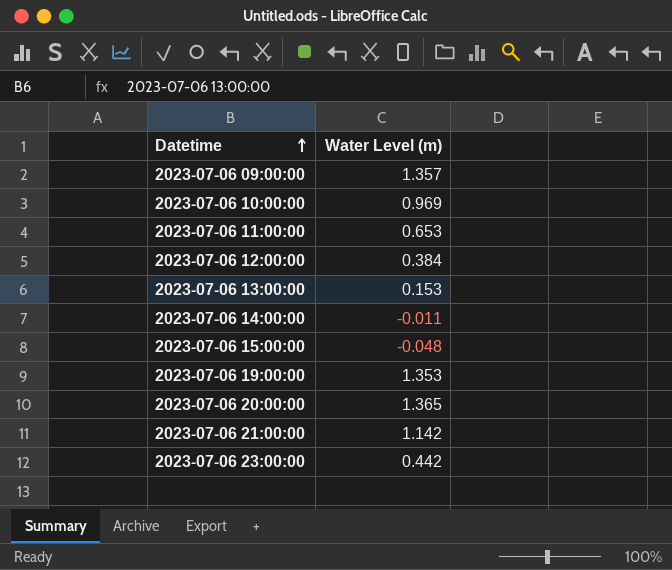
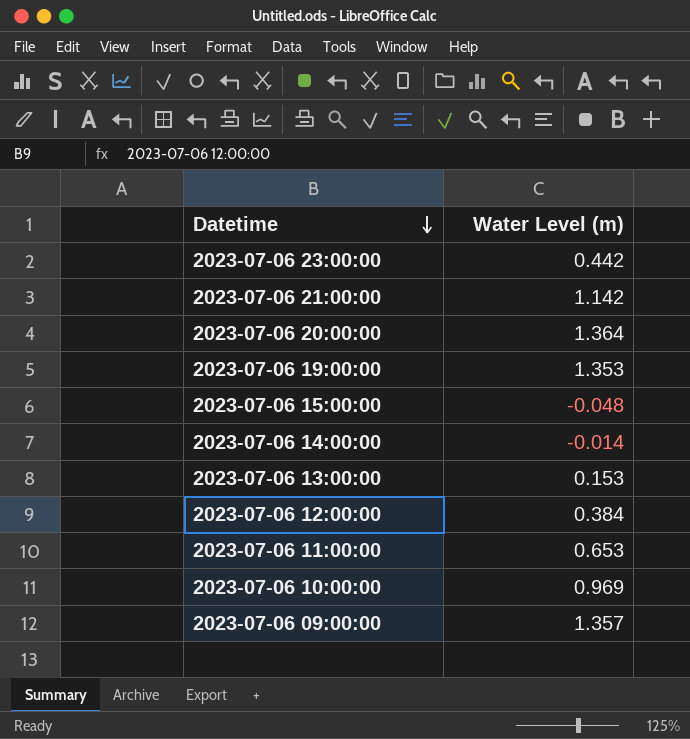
row order: Datetime ascending -> Datetime descending
2023-07-06 20:00:00 | Water Level (m): 1.365 -> 1.364
2023-07-06 14:00:00 | Water Level (m): -0.011 -> -0.014

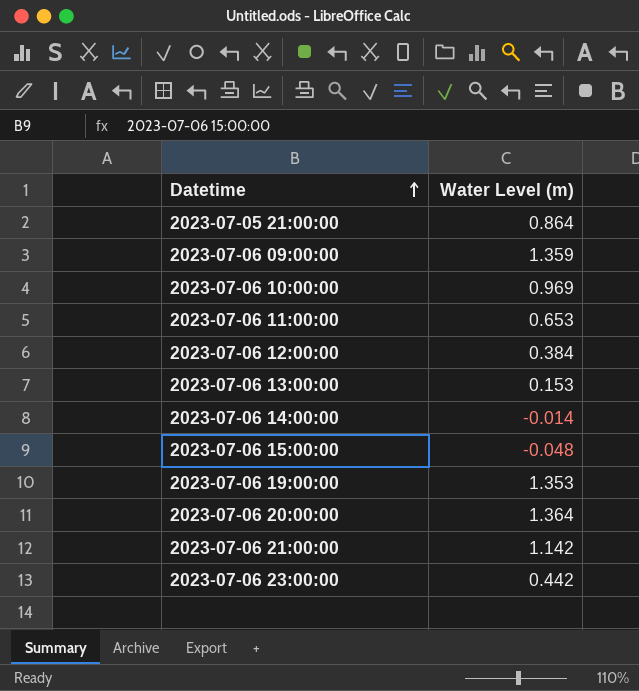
row order: Datetime descending -> Datetime ascending
row 2023-07-05 21:00:00: none -> 0.864
2023-07-06 09:00:00 | Water Level (m): 1.357 -> 1.359

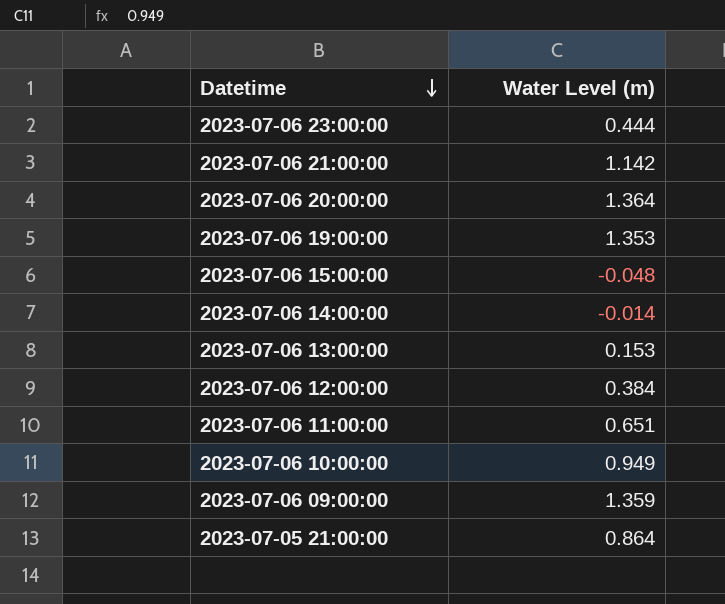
row order: Datetime ascending -> Datetime descending
2023-07-06 23:00:00 | Water Level (m): 0.442 -> 0.444
2023-07-06 11:00:00 | Water Level (m): 0.653 -> 0.651
2023-07-06 10:00:00 | Water Level (m): 0.969 -> 0.949

